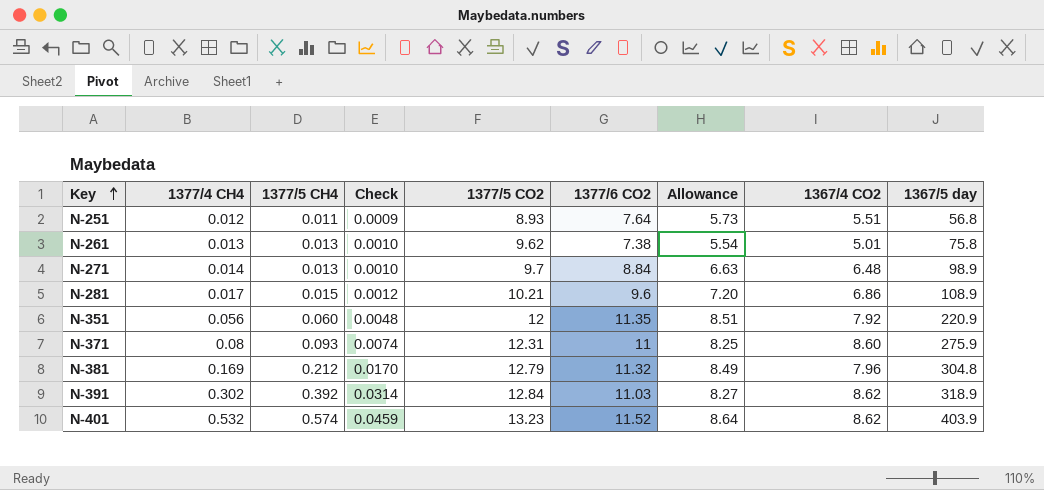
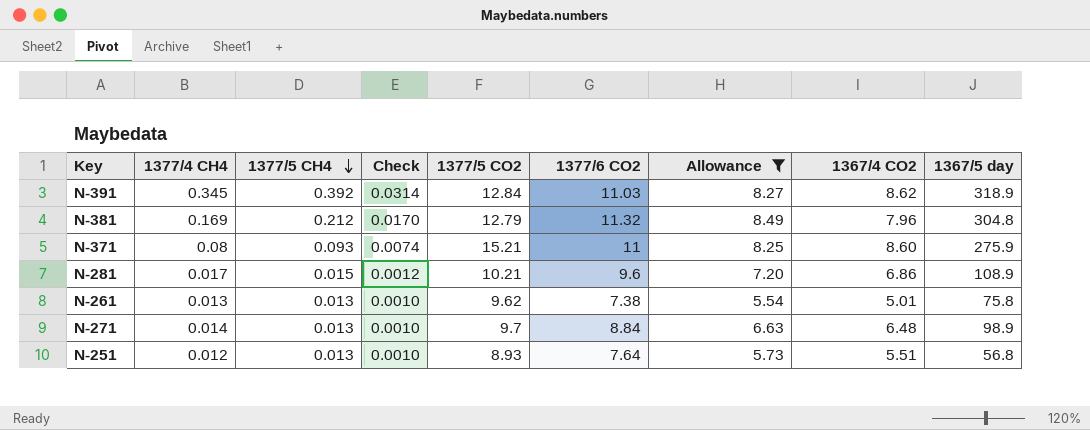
filter: none -> Allowance <= 8.49
row order: Key ascending -> 1377/5 CH4 descending
N-391 | 1377/4 CH4: 0.302 -> 0.345
N-371 | 1377/5 CO2: 12.31 -> 15.21
N-251 | 1377/5 CH4: 0.011 -> 0.013
N-251 | Check: 0.0009 -> 0.0010

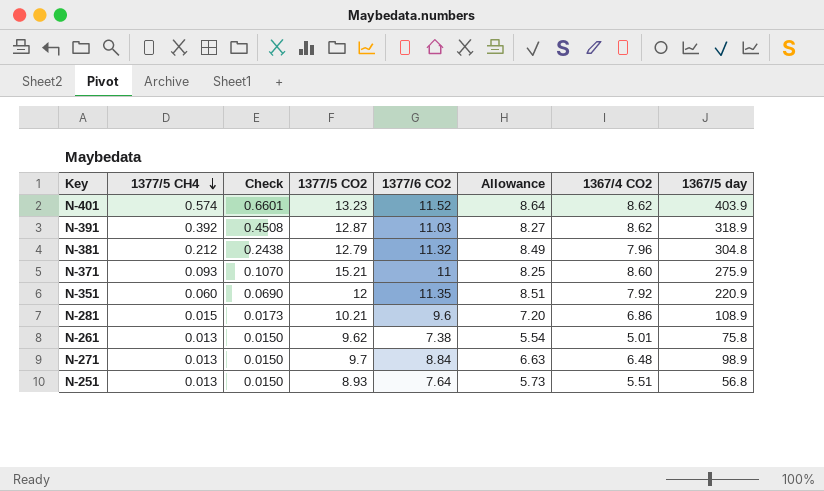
filter: Allowance <= 8.49 -> none
column 1377/4 CH4 | position: 2 -> none
column Check | formula: [1377/5 CH4] * 0.08 -> [1377/5 CH4] * 1.15
N-391 | 1377/5 CO2: 12.84 -> 12.87

